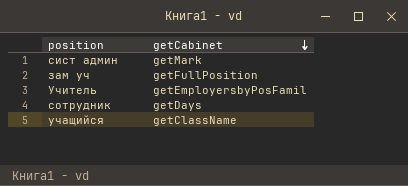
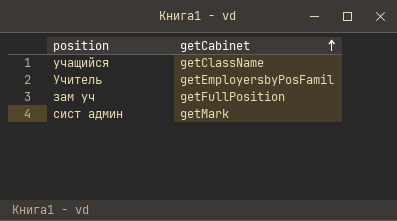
row order: getCabinet descending -> getCabinet ascending
row сотрудник: getDays -> none

